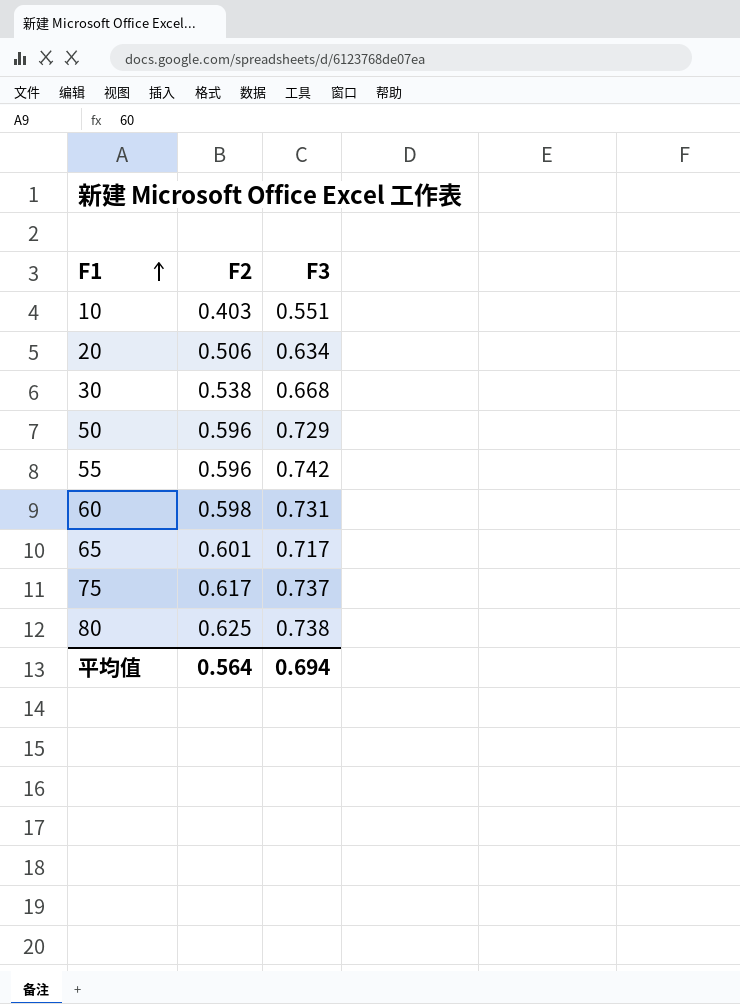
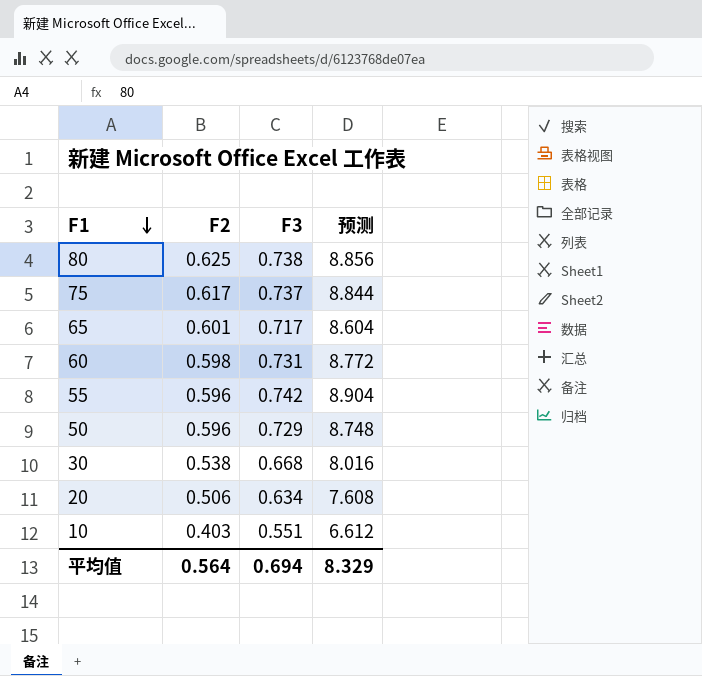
row order: F1 ascending -> F1 descending
column 预测 | formula: none -> [F3] * 12

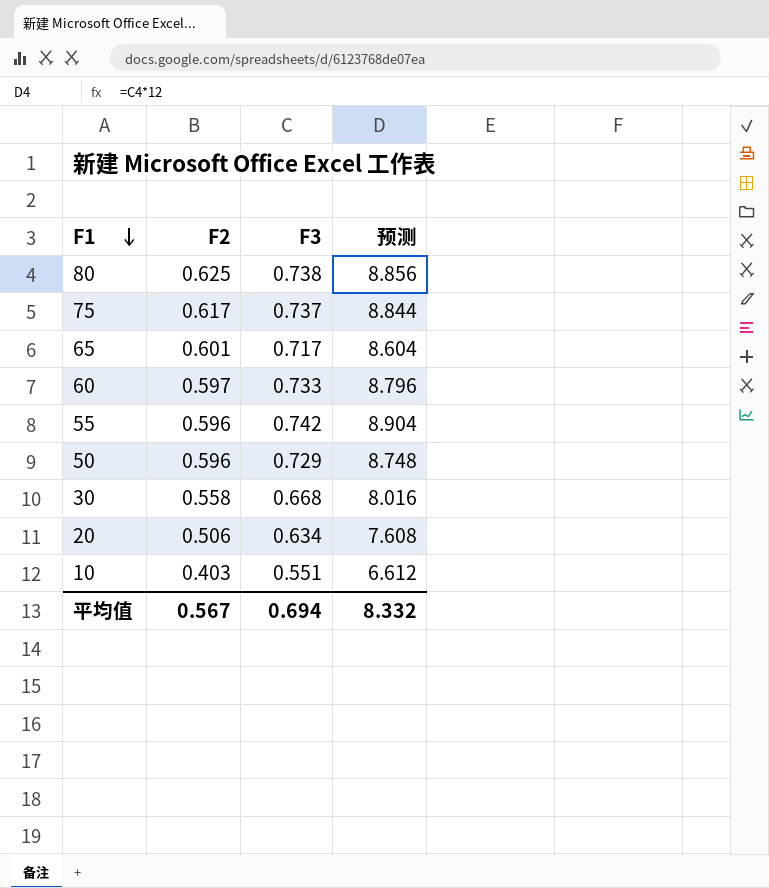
60 | F2: 0.598 -> 0.597
60 | F3: 0.731 -> 0.733
60 | 预测: 8.772 -> 8.796
30 | F2: 0.538 -> 0.558
平均值 | F2: 0.564 -> 0.567
平均值 | 预测: 8.329 -> 8.332

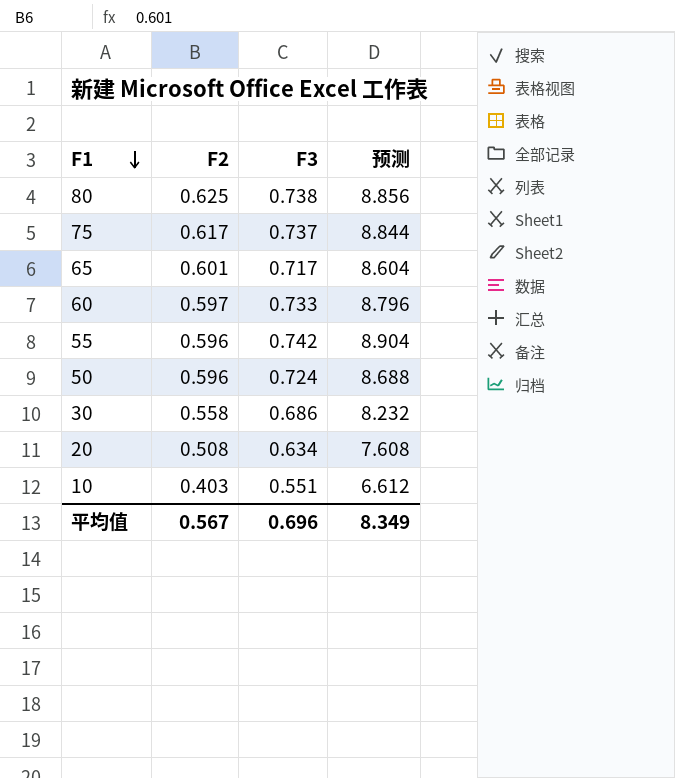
50 | F3: 0.729 -> 0.724
50 | 预测: 8.748 -> 8.688
30 | F3: 0.668 -> 0.686
30 | 预测: 8.016 -> 8.232
20 | F2: 0.506 -> 0.508
平均值 | F3: 0.694 -> 0.696
平均值 | 预测: 8.332 -> 8.349

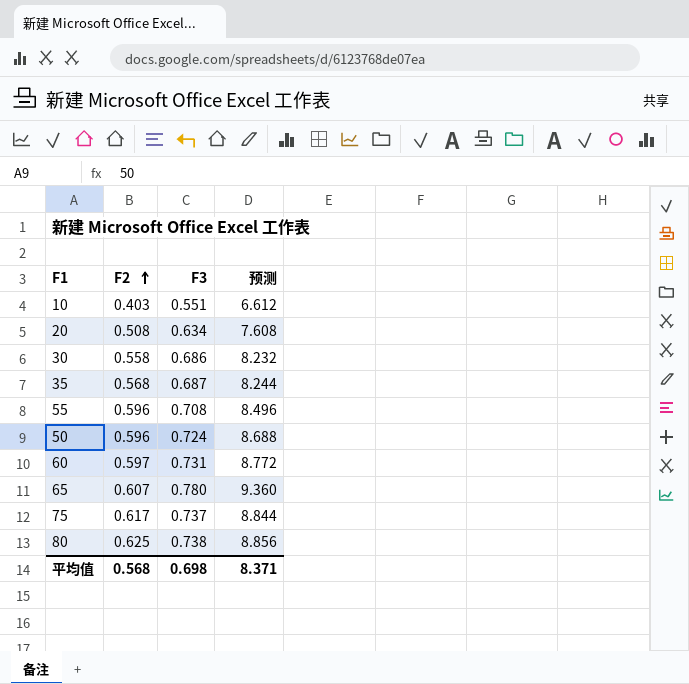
row order: F1 descending -> F2 ascending
row 35: none -> 0.568 | 0.687 | 8.244
55 | F3: 0.742 -> 0.708
55 | 预测: 8.904 -> 8.496
60 | F3: 0.733 -> 0.731
60 | 预测: 8.796 -> 8.772
65 | F2: 0.601 -> 0.607
65 | F3: 0.717 -> 0.780
65 | 预测: 8.604 -> 9.360
平均值 | F2: 0.567 -> 0.568
平均值 | F3: 0.696 -> 0.698
平均值 | 预测: 8.349 -> 8.371

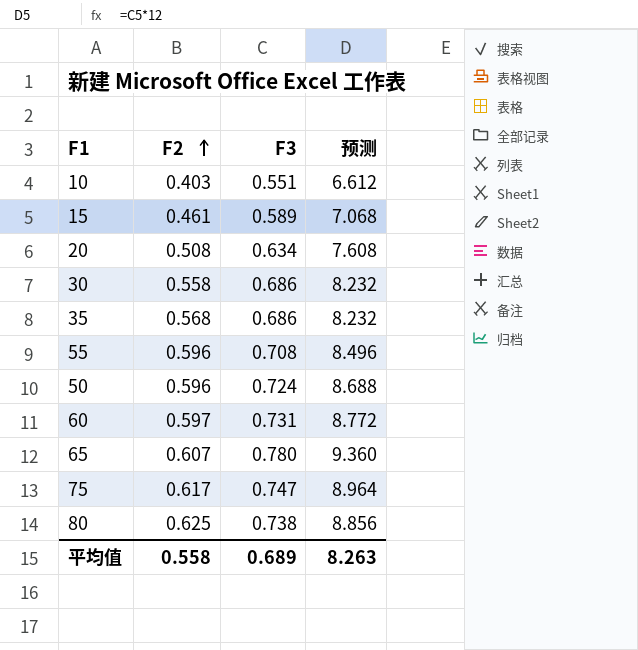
row 15: none -> 0.461 | 0.589 | 7.068
35 | F3: 0.687 -> 0.686
35 | 预测: 8.244 -> 8.232
75 | F3: 0.737 -> 0.747
75 | 预测: 8.844 -> 8.964
平均值 | F2: 0.568 -> 0.558
平均值 | F3: 0.698 -> 0.689
平均值 | 预测: 8.371 -> 8.263

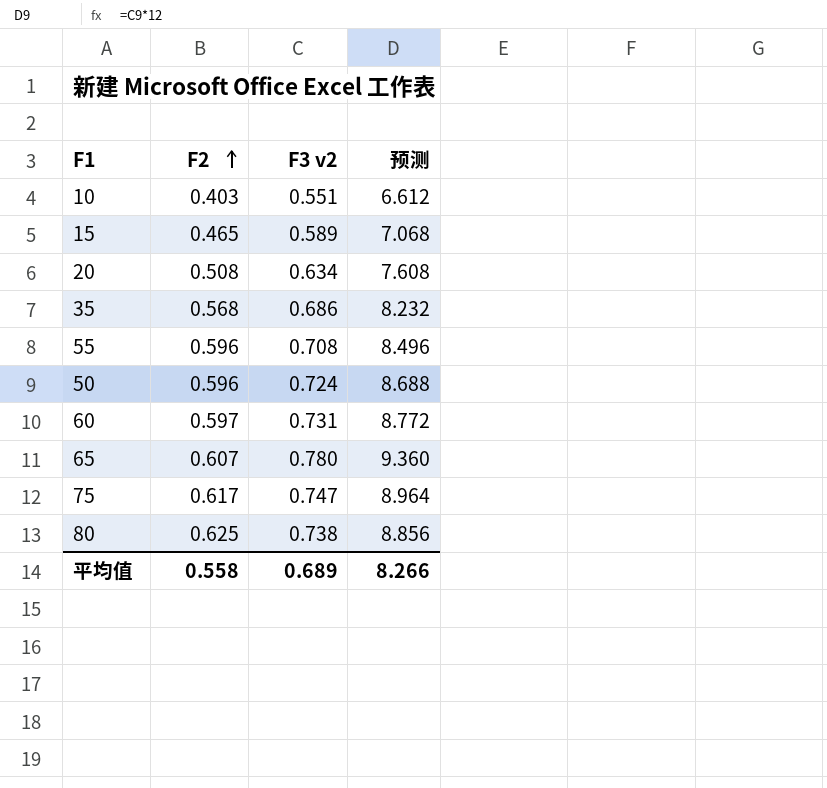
column name: F3 -> F3 v2
row 30: 0.558 | 0.686 | 8.232 -> none
15 | F2: 0.461 -> 0.465
平均值 | 预测: 8.263 -> 8.266

